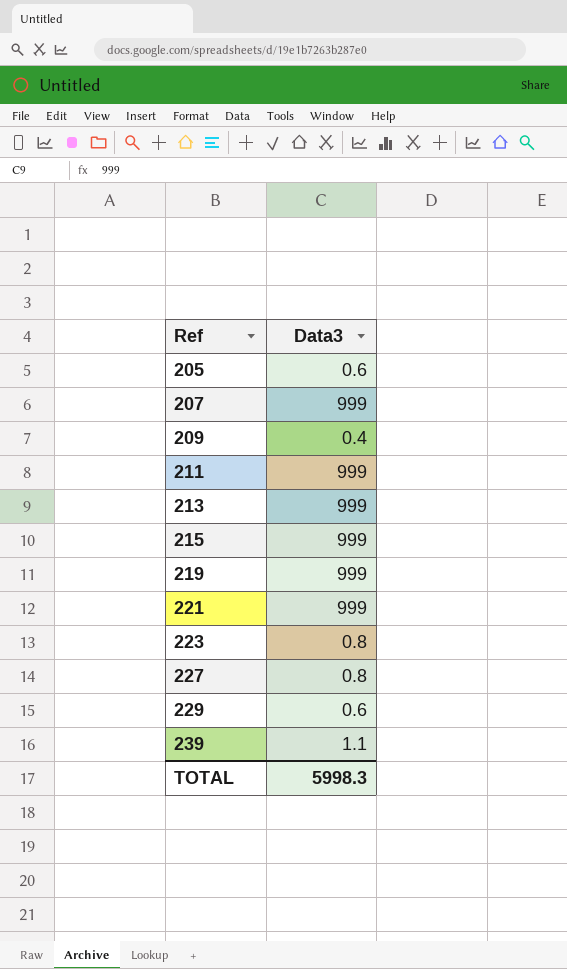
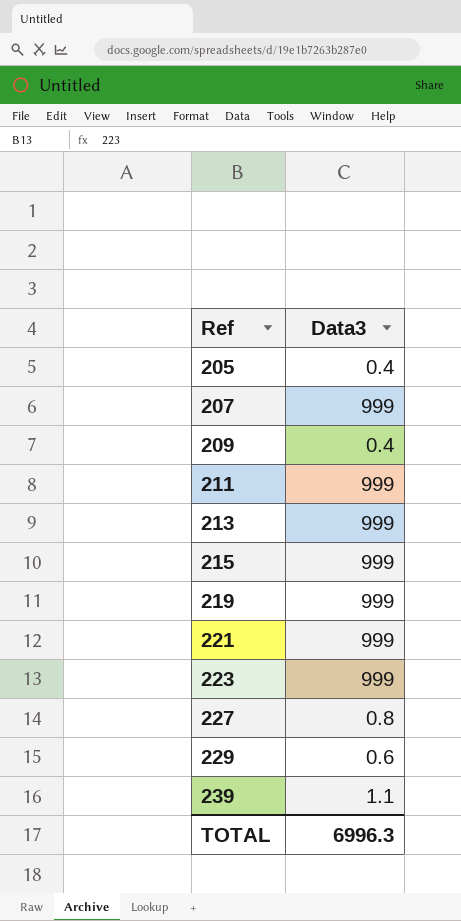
205 | Data3: 0.6 -> 0.4
223 | Data3: 0.8 -> 999
TOTAL | Data3: 5998.3 -> 6996.3

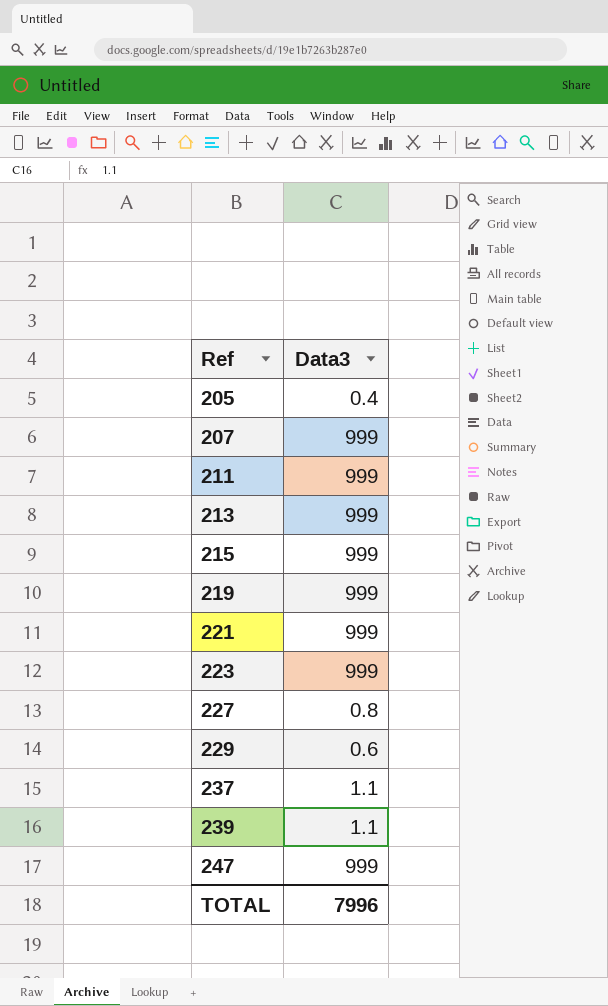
row 209: 0.4 -> none
row 237: none -> 1.1
row 247: none -> 999
TOTAL | Data3: 6996.3 -> 7996

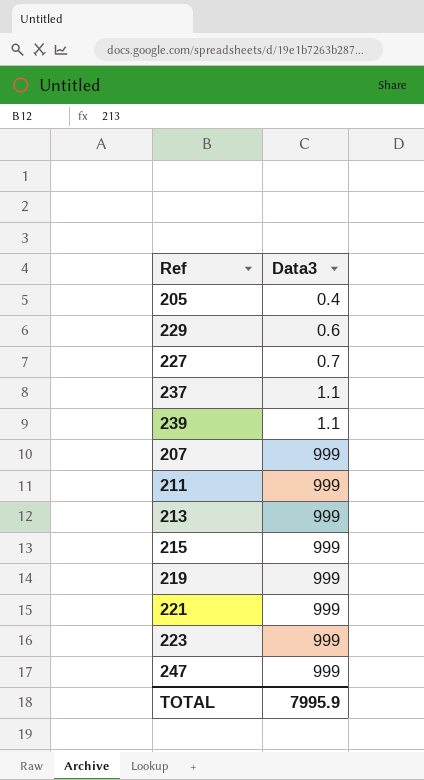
row order: Ref ascending -> Data3 ascending
227 | Data3: 0.8 -> 0.7
TOTAL | Data3: 7996 -> 7995.9

